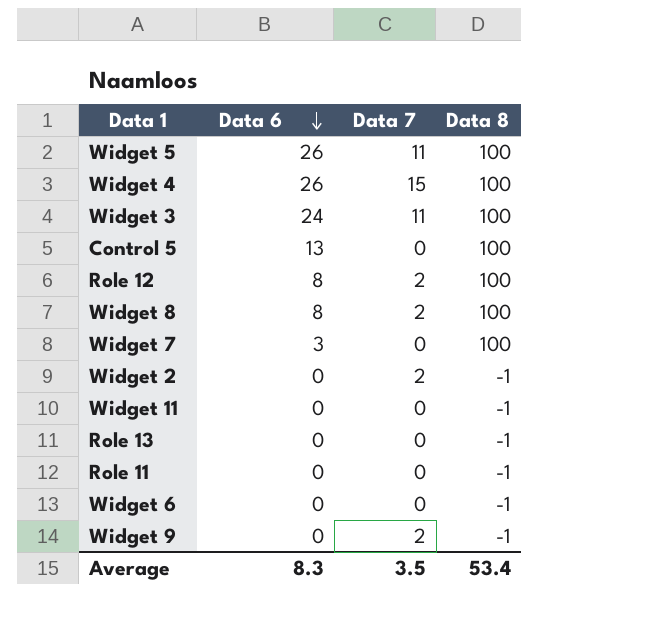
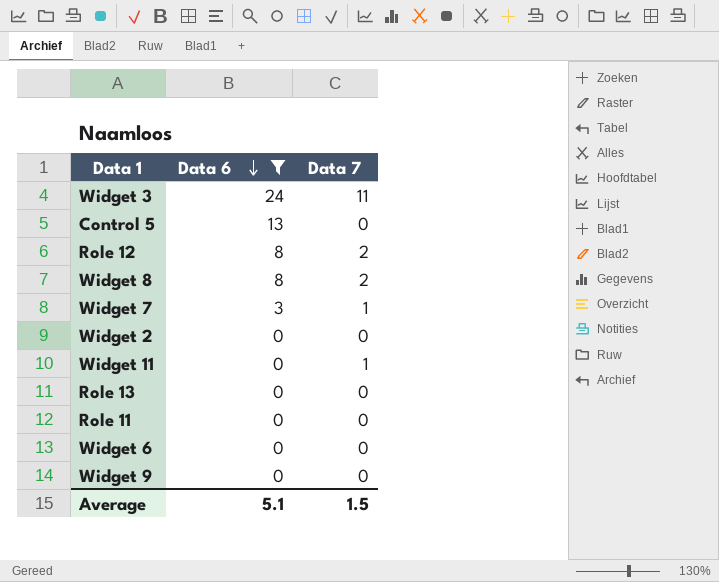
filter: none -> Data 6 != 26
column Data 8 | position: 4 -> none
Widget 7 | Data 7: 0 -> 1
Widget 2 | Data 7: 2 -> 0
Widget 11 | Data 7: 0 -> 1
Widget 9 | Data 7: 2 -> 0
Average | Data 6: 8.3 -> 5.1
Average | Data 7: 3.5 -> 1.5

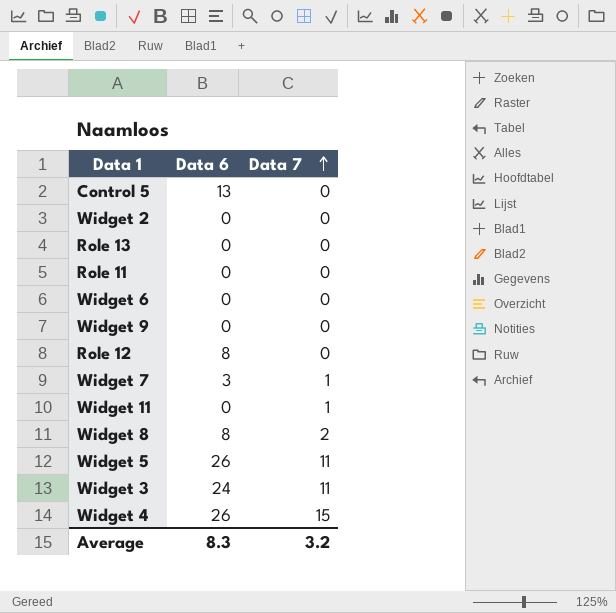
filter: Data 6 != 26 -> none
row order: Data 6 descending -> Data 7 ascending
Role 12 | Data 7: 2 -> 0
Average | Data 6: 5.1 -> 8.3
Average | Data 7: 1.5 -> 3.2

